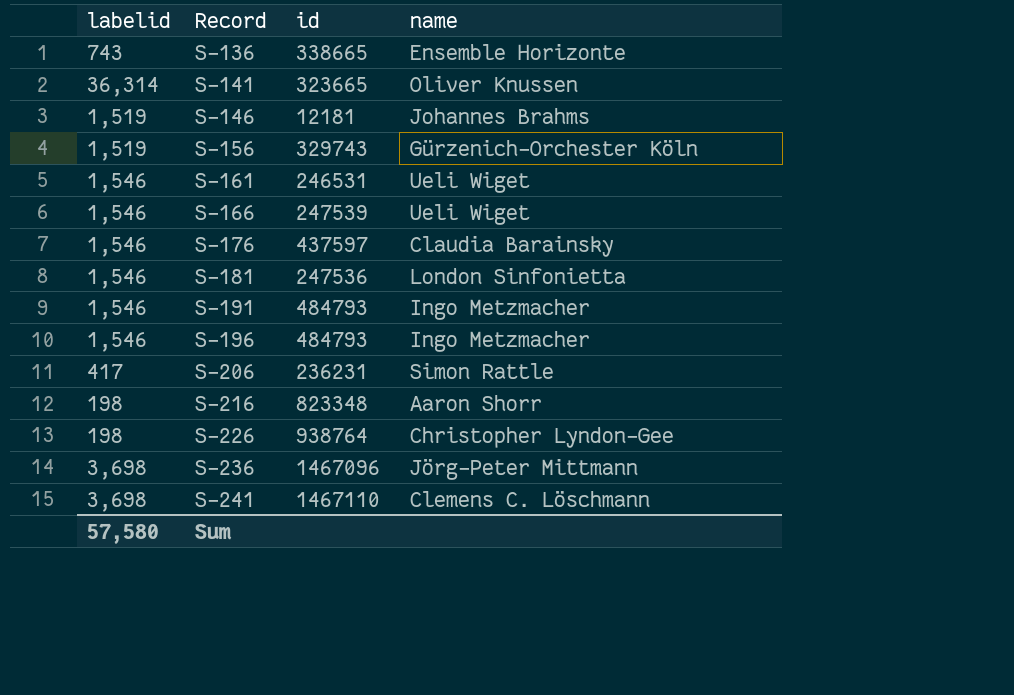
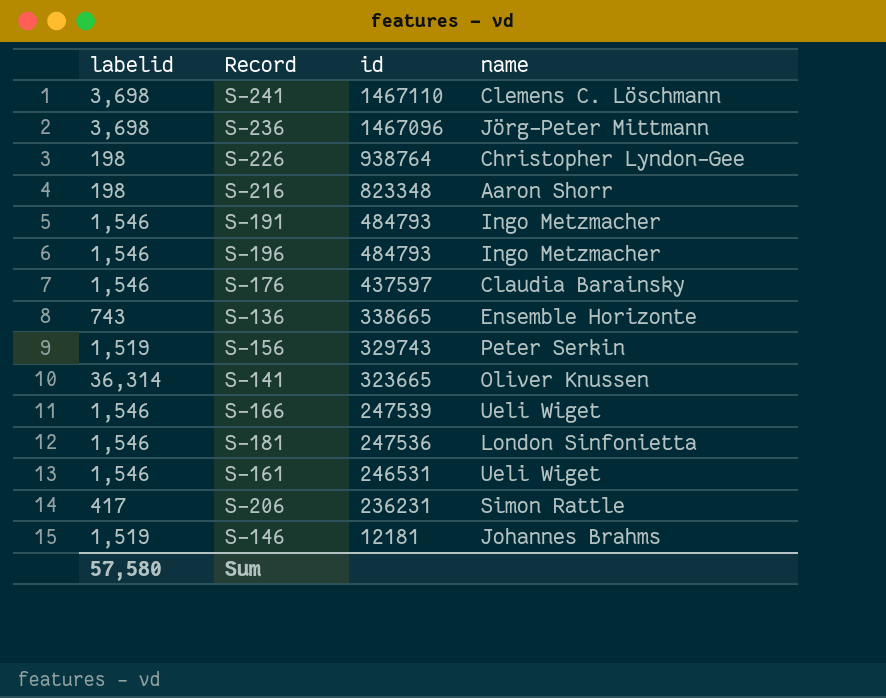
row order: Record ascending -> id descending
S-156 | name: Gürzenich-Orchester Köln -> Peter Serkin

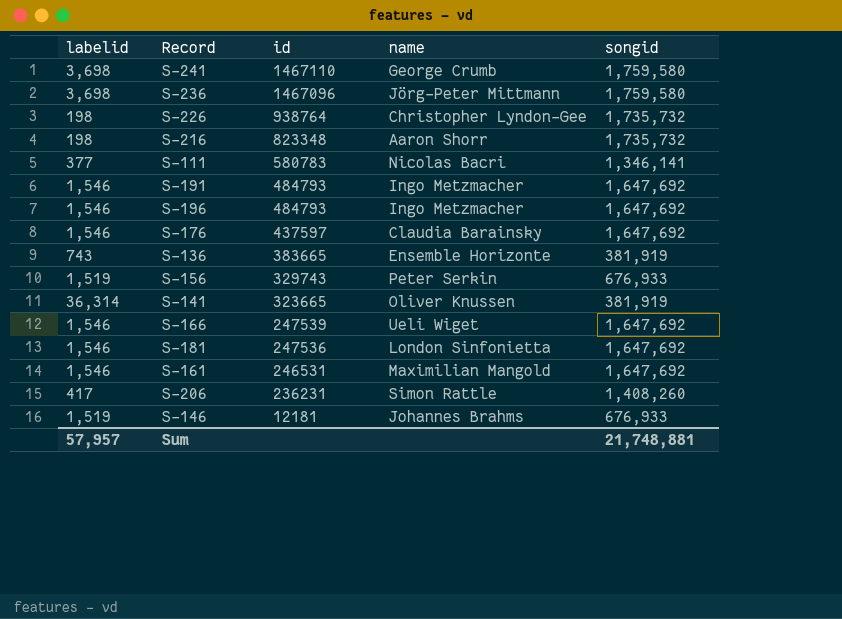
column songid | position: none -> 5
S-241 | name: Clemens C. Löschmann -> George Crumb
row S-111: none -> 377 | 580783 | Nicolas Bacri | 1,346,141
S-136 | id: 338665 -> 383665
S-161 | name: Ueli Wiget -> Maximilian Mangold
Sum | labelid: 57,580 -> 57,957

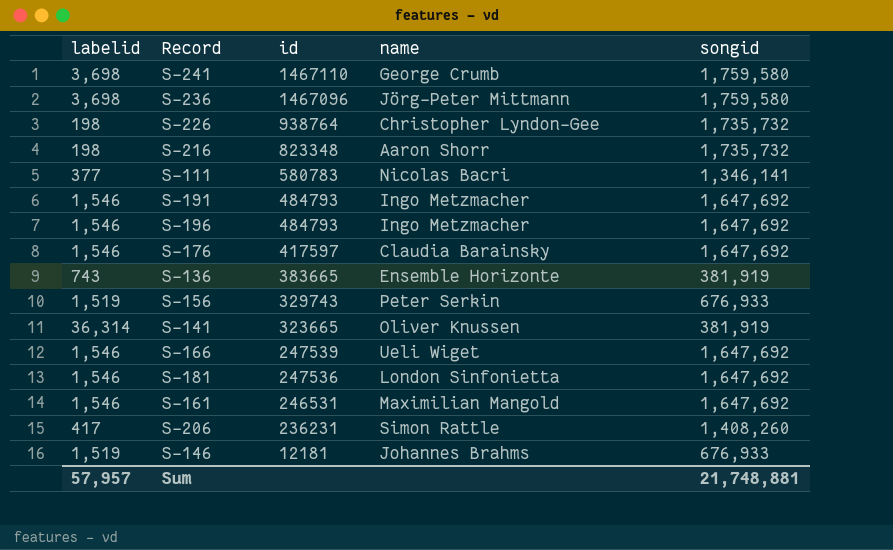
S-176 | id: 437597 -> 417597

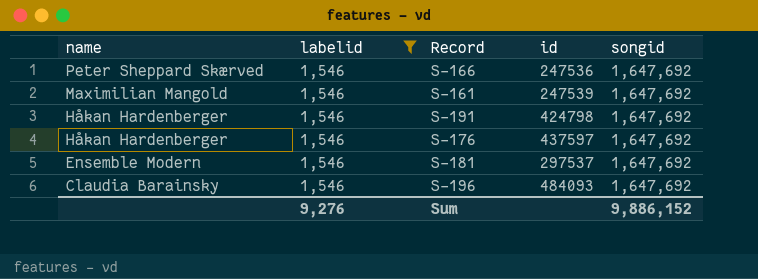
filter: none -> labelid = 1,546
row order: id descending -> name descending
column name | position: 4 -> 1
S-166 | name: Ueli Wiget -> Peter Sheppard Skærved
S-166 | id: 247539 -> 247536
S-161 | id: 246531 -> 247539
S-191 | name: Ingo Metzmacher -> Håkan Hardenberger
S-191 | id: 484793 -> 424798
S-176 | name: Claudia Barainsky -> Håkan Hardenberger
S-176 | id: 417597 -> 437597
S-181 | name: London Sinfonietta -> Ensemble Modern
S-181 | id: 247536 -> 297537
S-196 | name: Ingo Metzmacher -> Claudia Barainsky
S-196 | id: 484793 -> 484093
Sum | labelid: 57,957 -> 9,276
Sum | songid: 21,748,881 -> 9,886,152

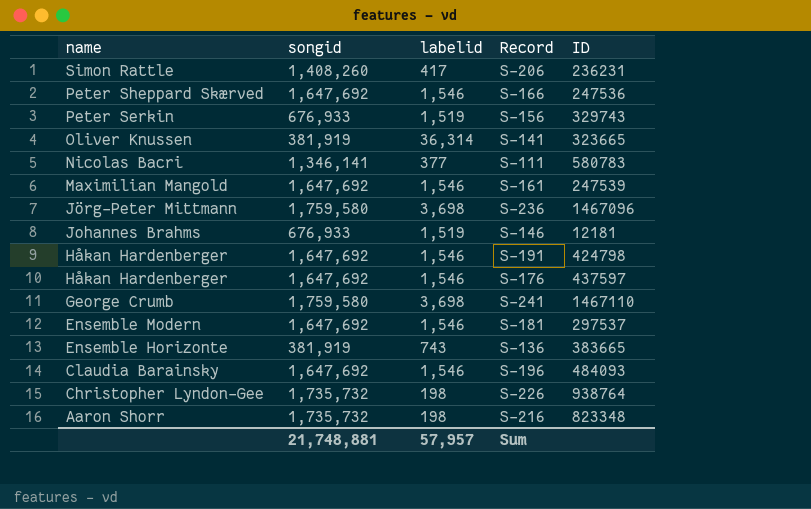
filter: labelid = 1,546 -> none
column songid | position: 5 -> 2
column name: id -> ID
Sum | songid: 9,886,152 -> 21,748,881
Sum | labelid: 9,276 -> 57,957

